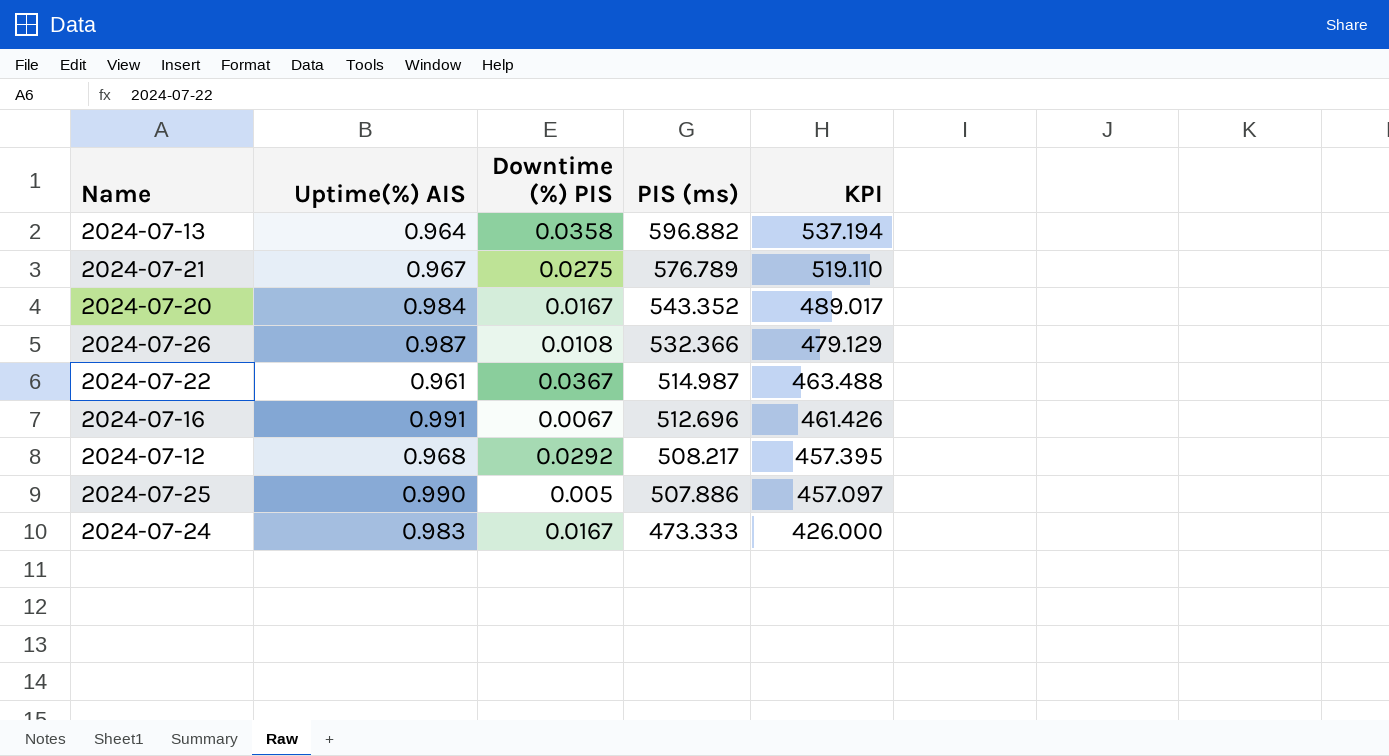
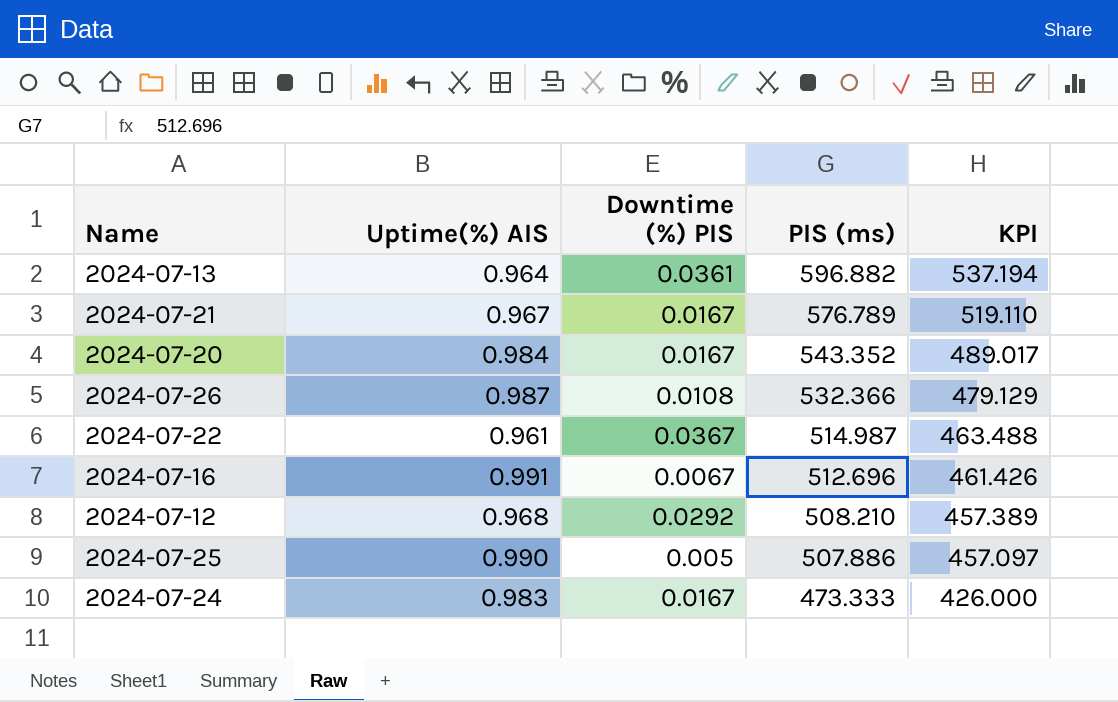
2024-07-13 | Downtime (%) PIS: 0.0358 -> 0.0361
2024-07-21 | Downtime (%) PIS: 0.0275 -> 0.0167
2024-07-12 | PIS (ms): 508.217 -> 508.210
2024-07-12 | KPI: 457.395 -> 457.389

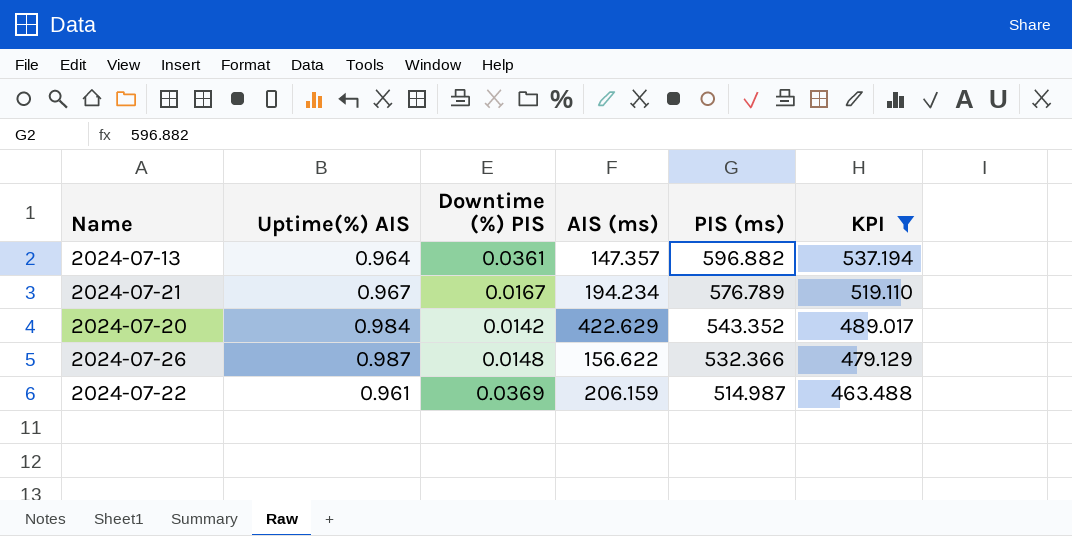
filter: none -> KPI >= 463.488
column AIS (ms) | position: none -> 4
2024-07-20 | Downtime (%) PIS: 0.0167 -> 0.0142
2024-07-26 | Downtime (%) PIS: 0.0108 -> 0.0148
2024-07-22 | Downtime (%) PIS: 0.0367 -> 0.0369

